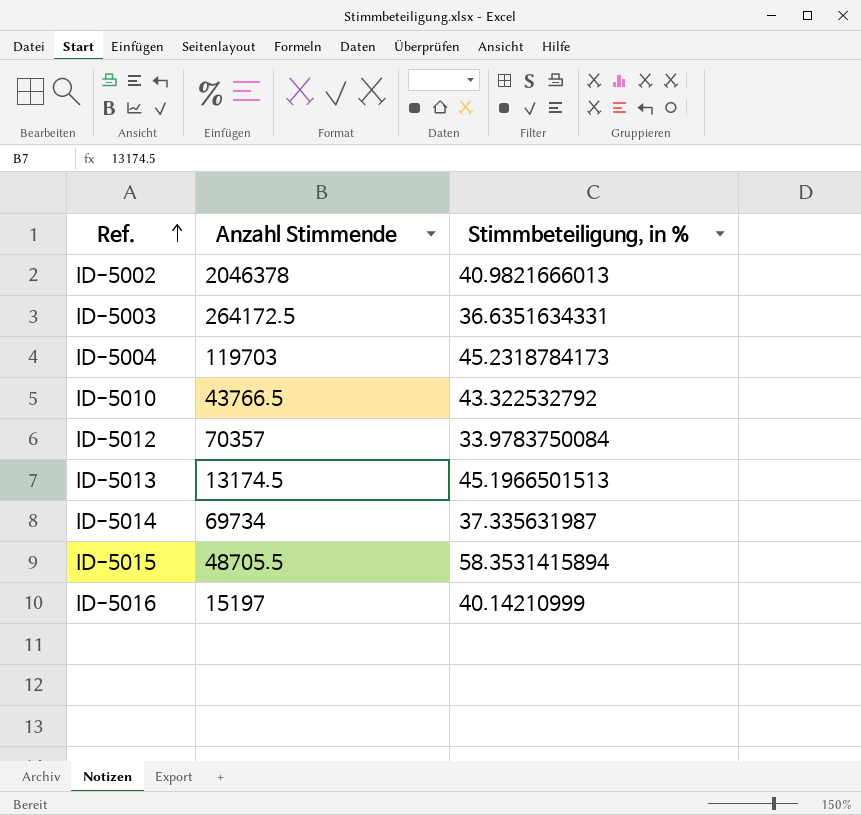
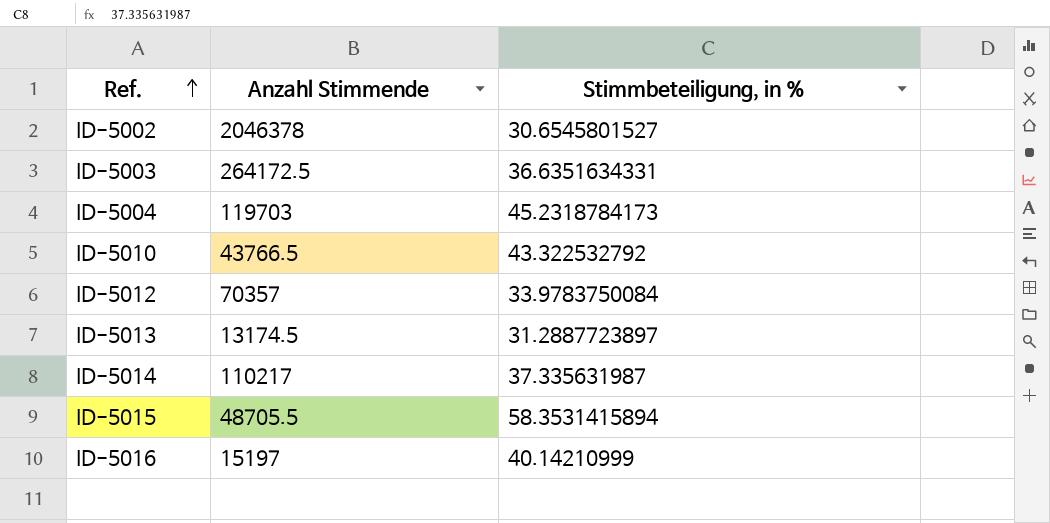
ID-5002 | Stimmbeteiligung, in %: 40.9821666013 -> 30.6545801527
ID-5013 | Stimmbeteiligung, in %: 45.1966501513 -> 31.2887723897
ID-5014 | Anzahl Stimmende: 69734 -> 110217

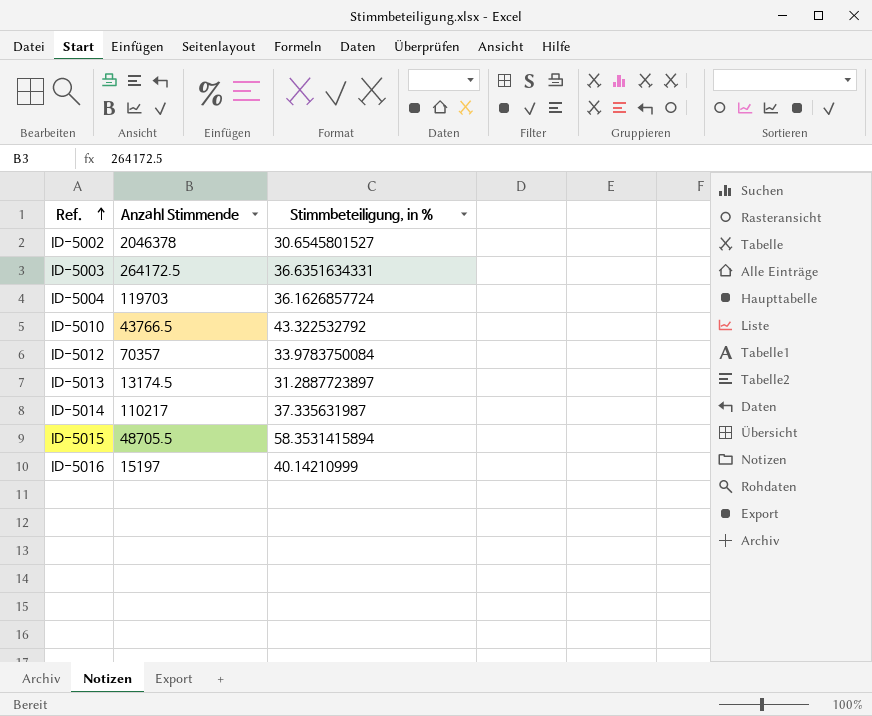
ID-5004 | Stimmbeteiligung, in %: 45.2318784173 -> 36.1626857724

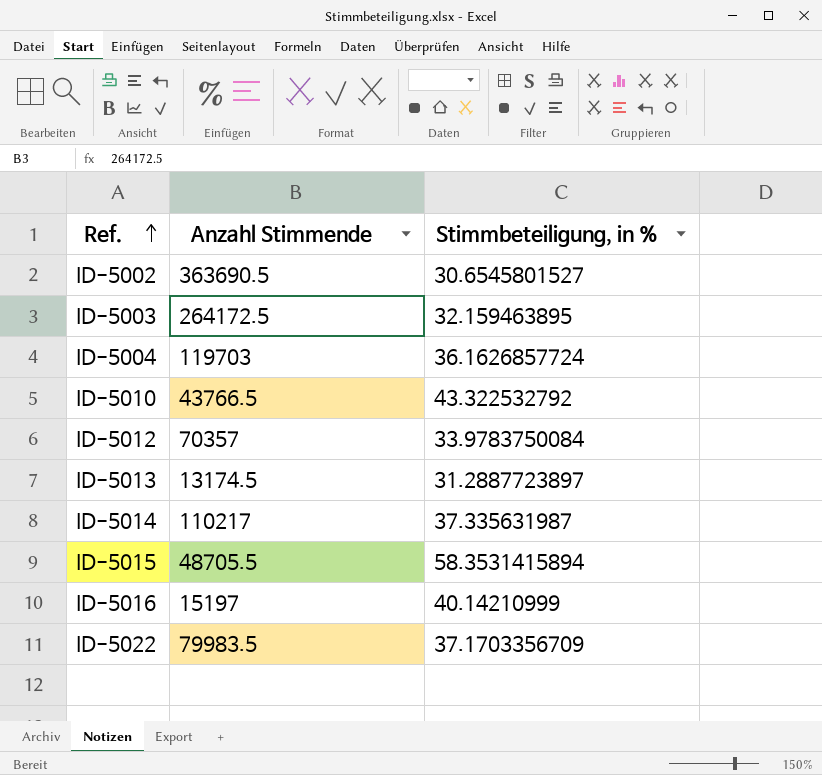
ID-5002 | Anzahl Stimmende: 2046378 -> 363690.5
ID-5003 | Stimmbeteiligung, in %: 36.6351634331 -> 32.159463895
row ID-5022: none -> 79983.5 | 37.1703356709

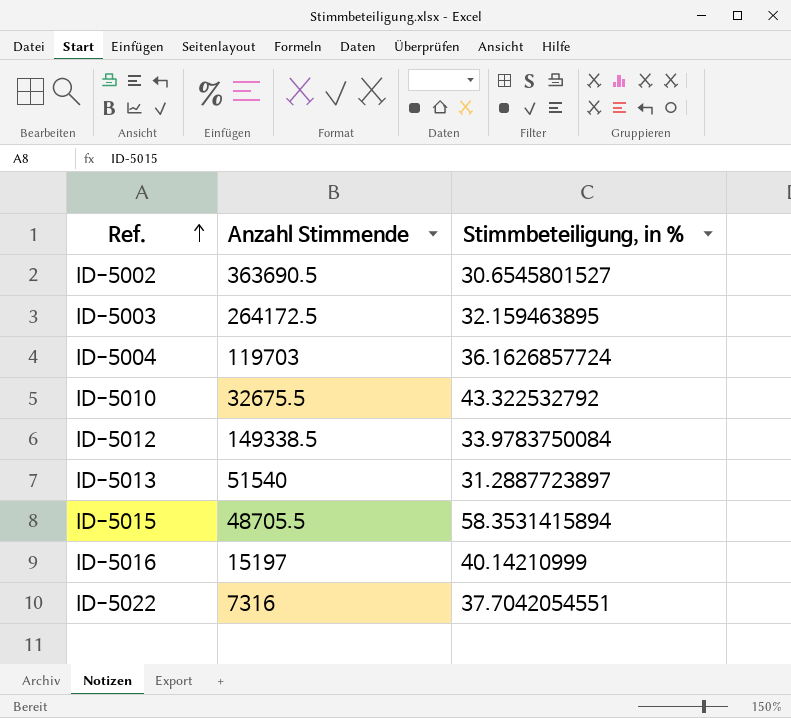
row ID-5014: 110217 | 37.335631987 -> none
ID-5010 | Anzahl Stimmende: 43766.5 -> 32675.5
ID-5012 | Anzahl Stimmende: 70357 -> 149338.5
ID-5013 | Anzahl Stimmende: 13174.5 -> 51540
ID-5022 | Anzahl Stimmende: 79983.5 -> 7316
ID-5022 | Stimmbeteiligung, in %: 37.1703356709 -> 37.7042054551

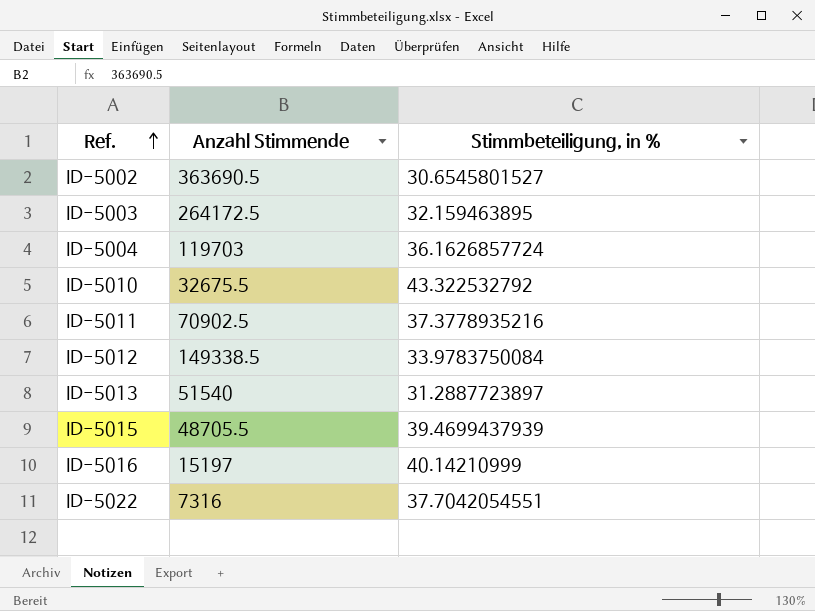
row ID-5011: none -> 70902.5 | 37.3778935216
ID-5015 | Stimmbeteiligung, in %: 58.3531415894 -> 39.4699437939

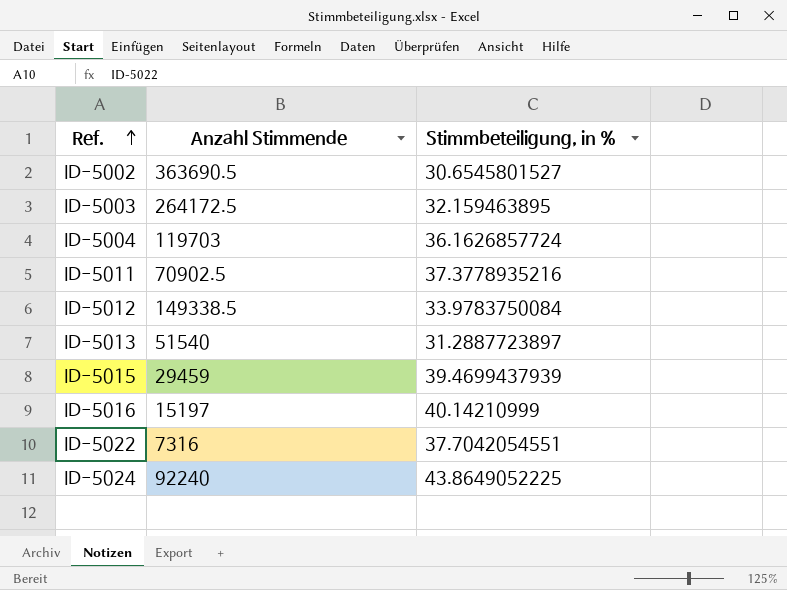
row ID-5010: 32675.5 | 43.322532792 -> none
ID-5015 | Anzahl Stimmende: 48705.5 -> 29459
row ID-5024: none -> 92240 | 43.8649052225

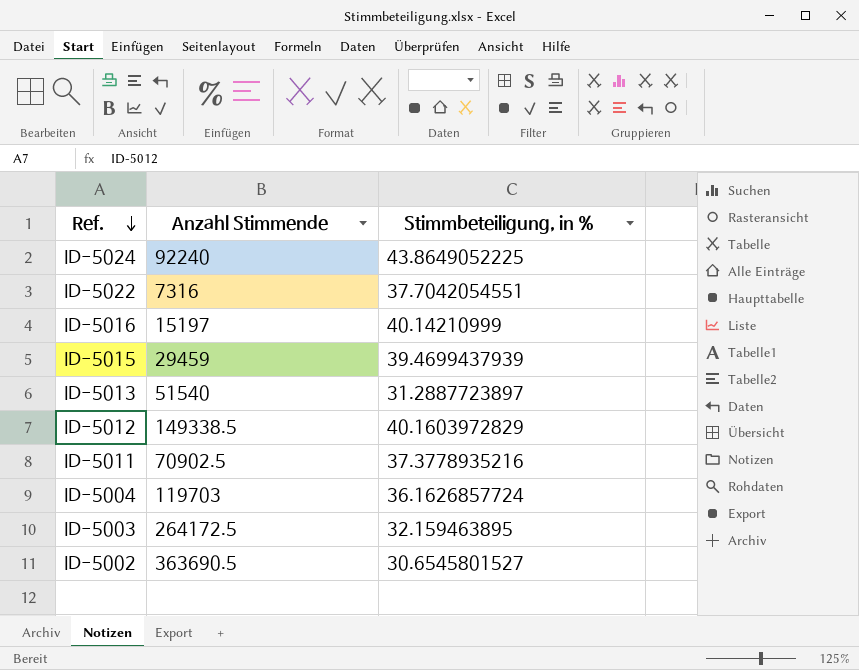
row order: Ref. ascending -> Ref. descending
ID-5012 | Stimmbeteiligung, in %: 33.9783750084 -> 40.1603972829

